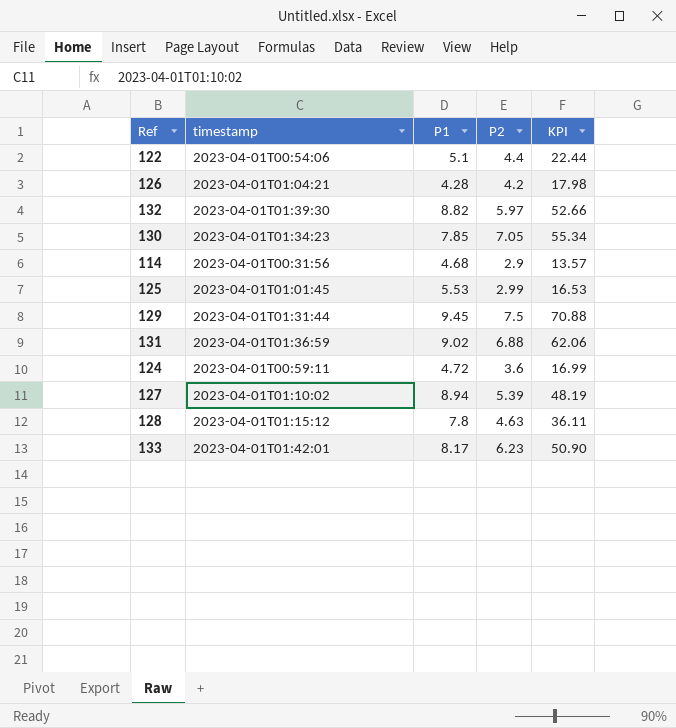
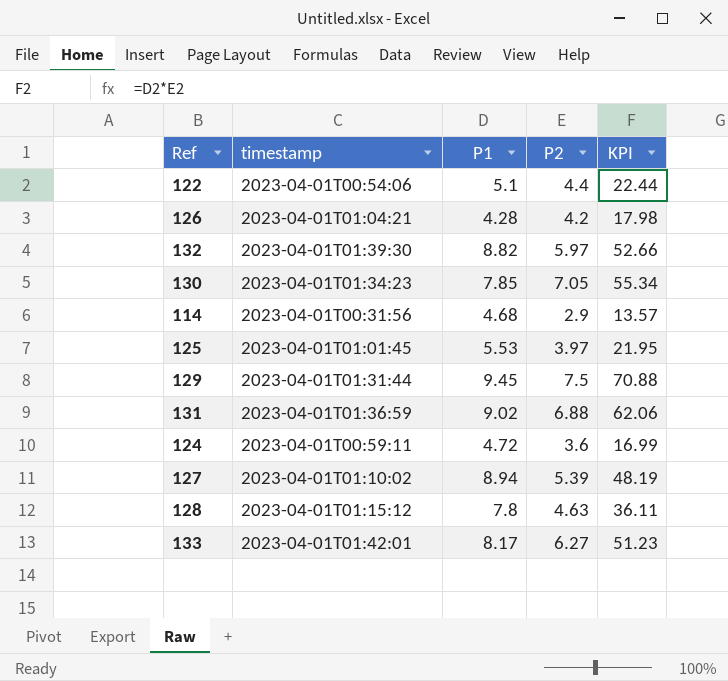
125 | P2: 2.99 -> 3.97
125 | KPI: 16.53 -> 21.95
133 | P2: 6.23 -> 6.27
133 | KPI: 50.90 -> 51.23

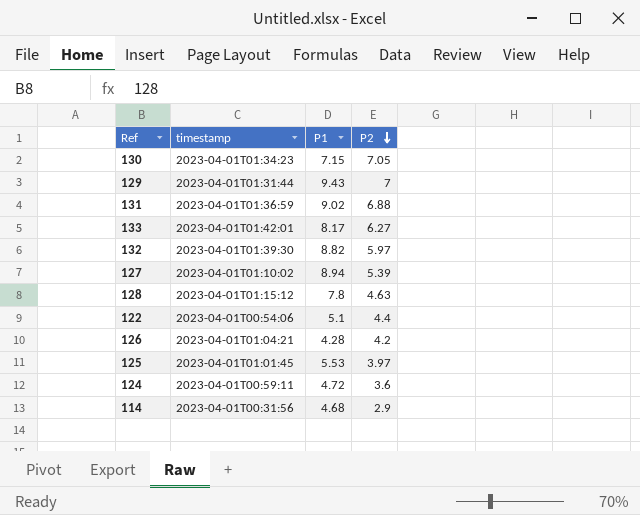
row order: none -> P2 descending
column KPI | formula: [P1] * [P2] -> none
130 | P1: 7.85 -> 7.15
129 | P1: 9.45 -> 9.43
129 | P2: 7.5 -> 7

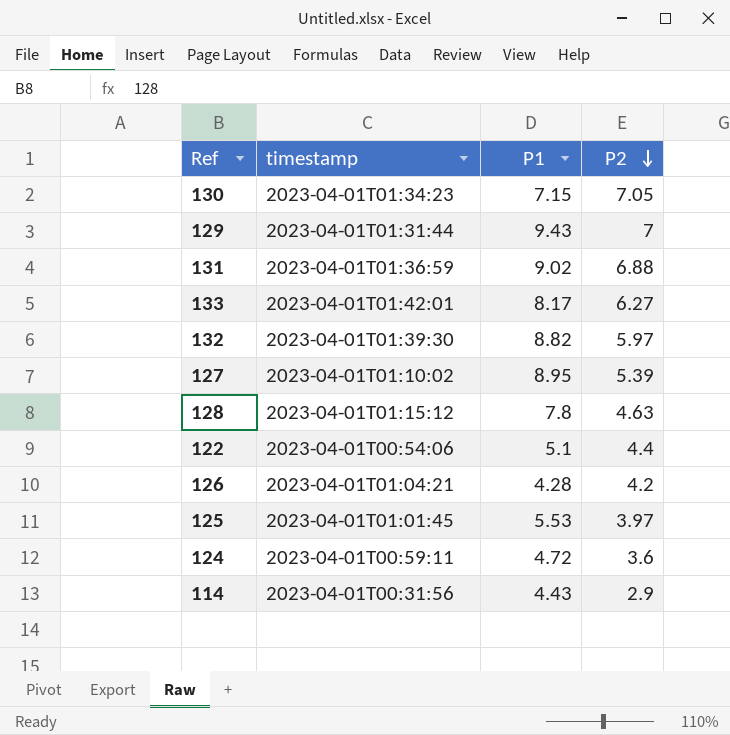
127 | P1: 8.94 -> 8.95
114 | P1: 4.68 -> 4.43

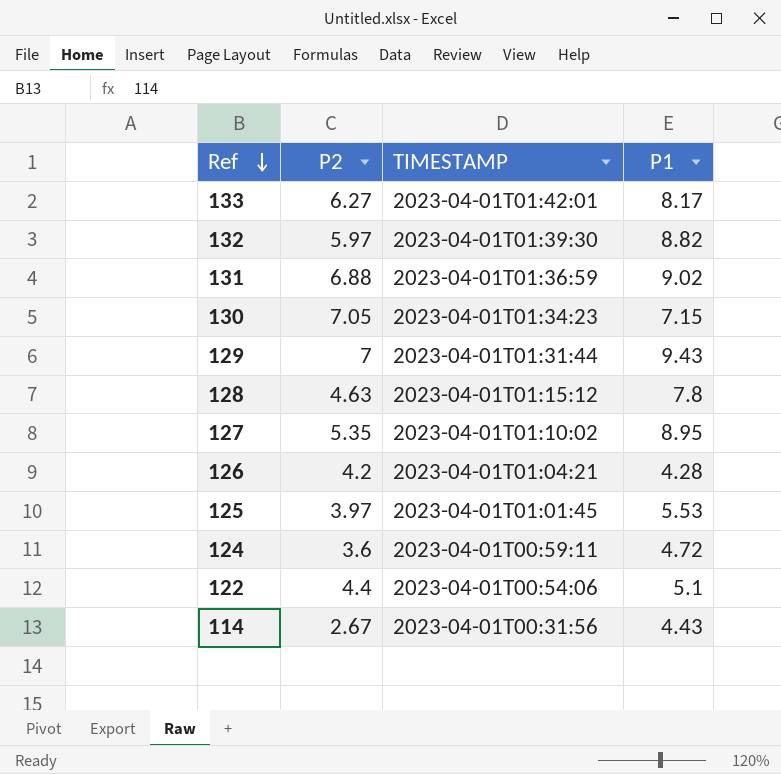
row order: P2 descending -> Ref descending
column P2 | position: 4 -> 2
column name: timestamp -> TIMESTAMP
127 | P2: 5.39 -> 5.35
114 | P2: 2.9 -> 2.67

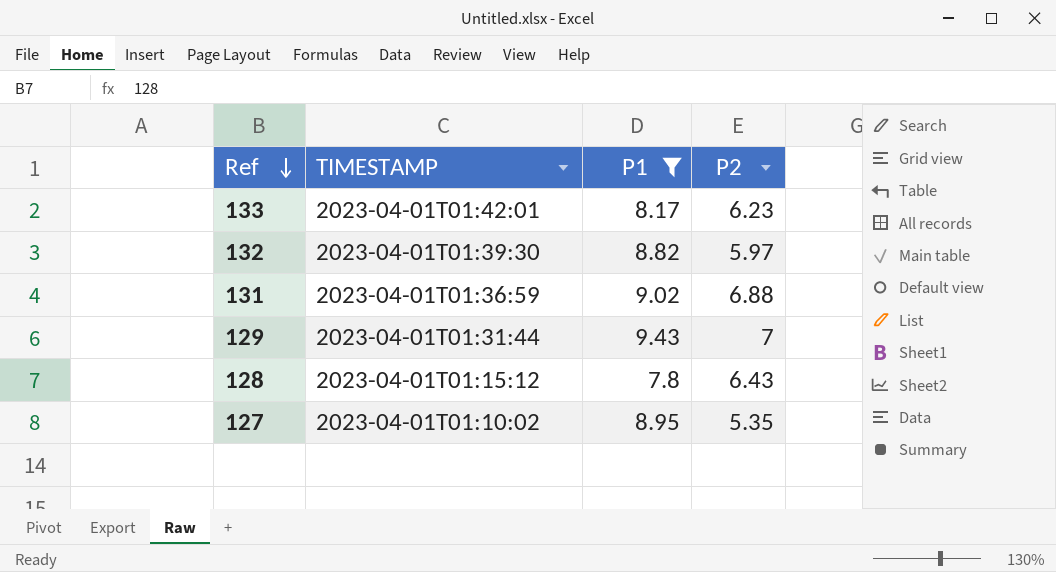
filter: none -> P1 >= 7.8
column P2 | position: 2 -> 4
133 | P2: 6.27 -> 6.23
128 | P2: 4.63 -> 6.43

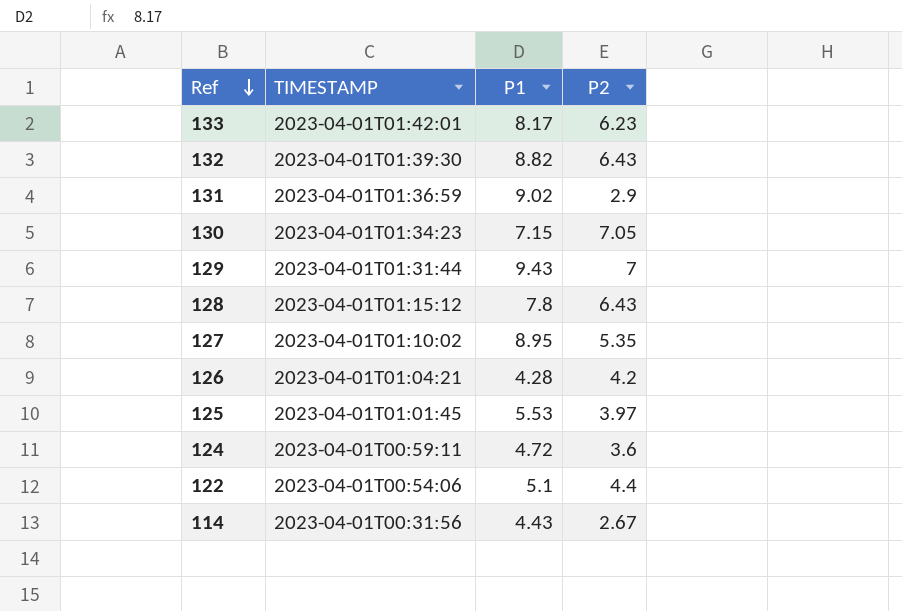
filter: P1 >= 7.8 -> none
132 | P2: 5.97 -> 6.43
131 | P2: 6.88 -> 2.9

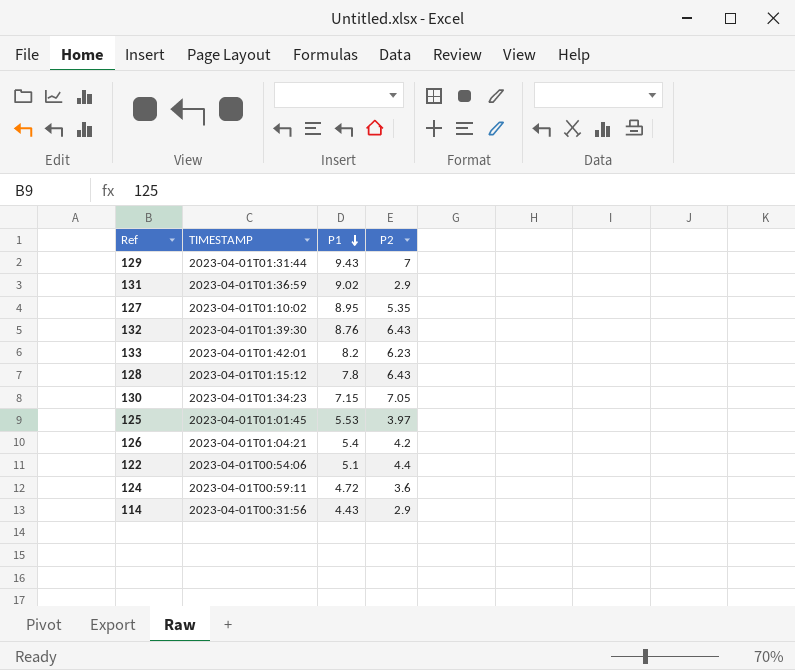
row order: Ref descending -> P1 descending
132 | P1: 8.82 -> 8.76
133 | P1: 8.17 -> 8.2
126 | P1: 4.28 -> 5.4
114 | P2: 2.67 -> 2.9

